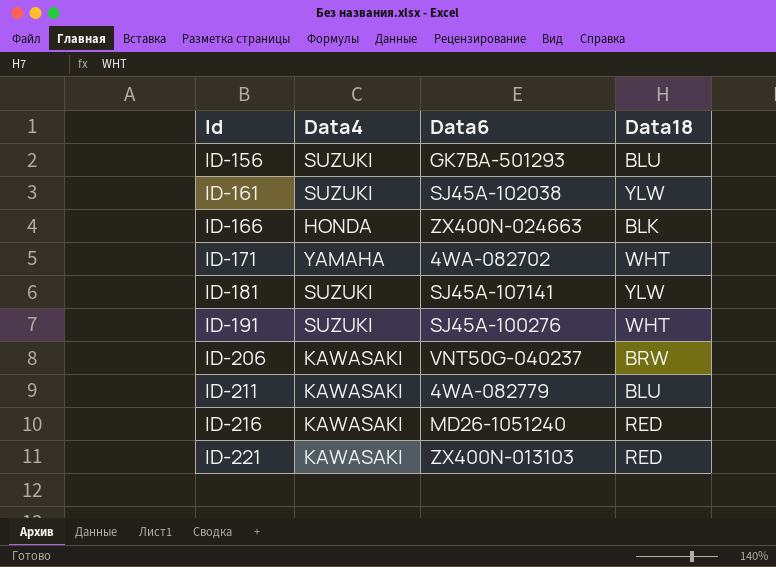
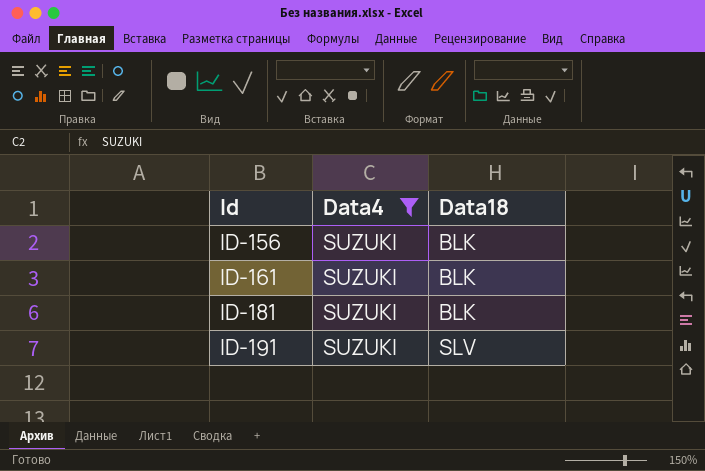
filter: none -> Data4 = SUZUKI
column Data6 | position: 3 -> none
ID-156 | Data18: BLU -> BLK
ID-161 | Data18: YLW -> BLK
ID-181 | Data18: YLW -> BLK
ID-191 | Data18: WHT -> SLV

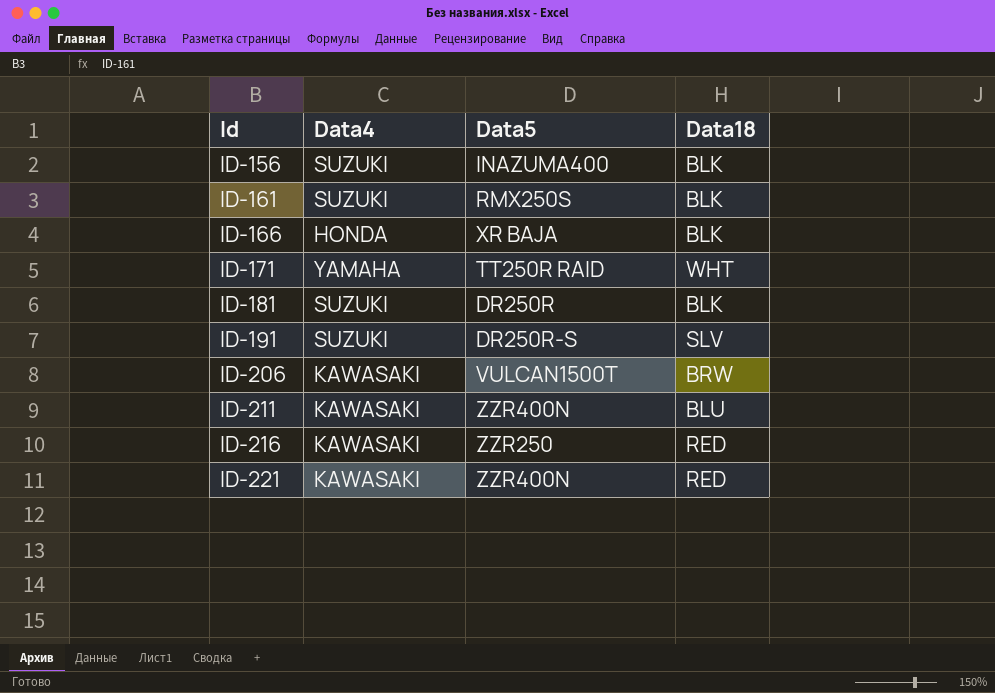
filter: Data4 = SUZUKI -> none
column Data5 | position: none -> 3

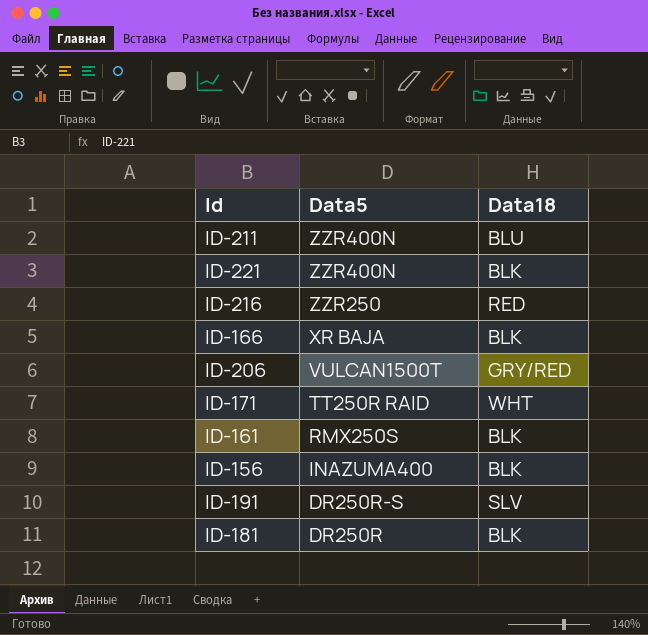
row order: Id ascending -> Data5 descending
column Data4 | position: 2 -> none
ID-221 | Data18: RED -> BLK
ID-206 | Data18: BRW -> GRY/RED

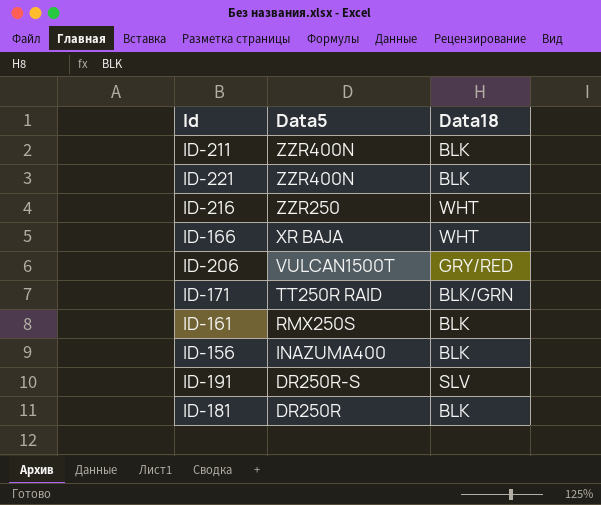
ID-211 | Data18: BLU -> BLK
ID-216 | Data18: RED -> WHT
ID-166 | Data18: BLK -> WHT
ID-171 | Data18: WHT -> BLK/GRN

